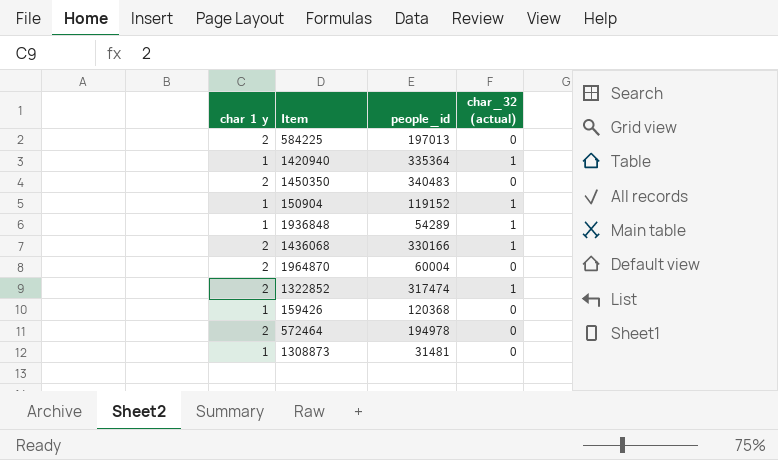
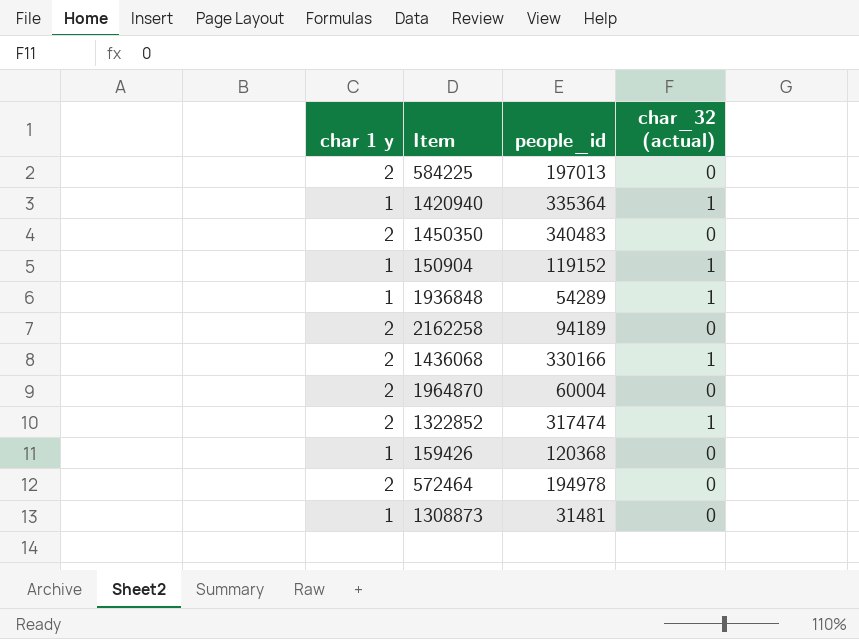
row 2162258: none -> 2 | 94189 | 0

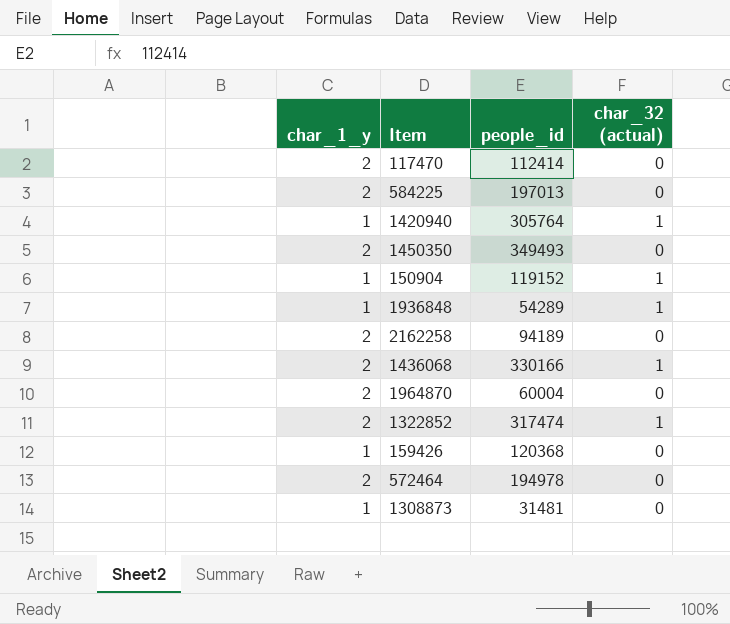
column name: char 1 y -> char_1_y
row 117470: none -> 2 | 112414 | 0
1420940 | people_id: 335364 -> 305764
1450350 | people_id: 340483 -> 349493

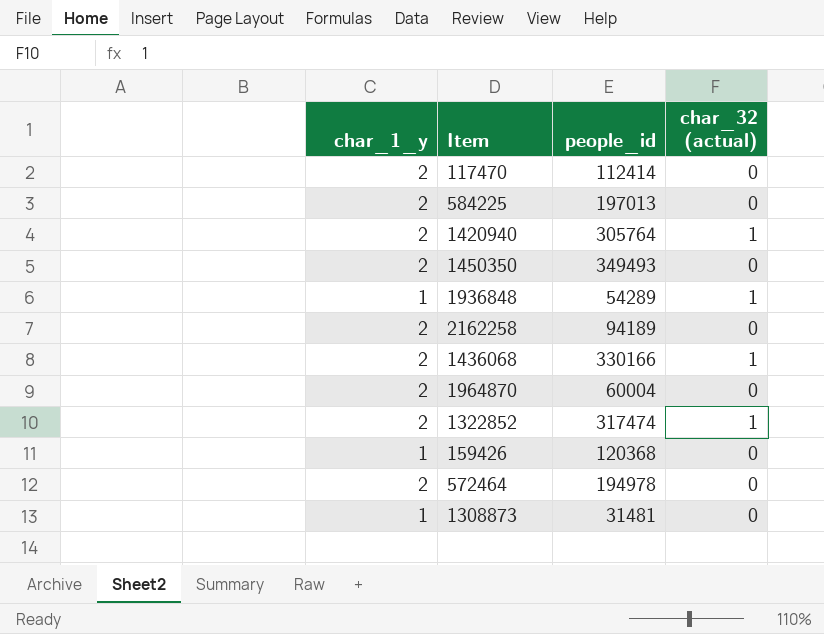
row 150904: 1 | 119152 | 1 -> none
1420940 | char_1_y: 1 -> 2

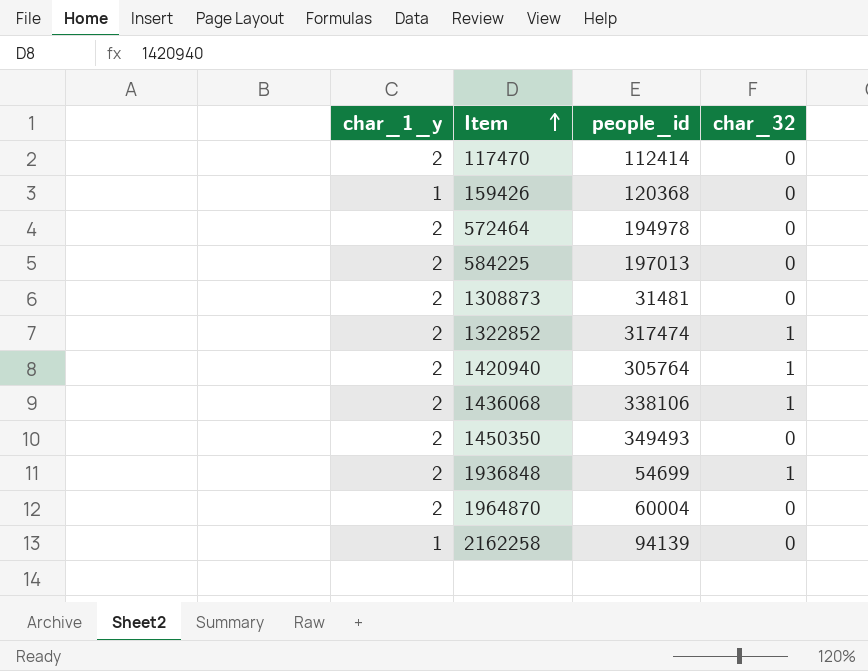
row order: none -> Item ascending
column name: char_32 (actual) -> char_32
1308873 | char_1_y: 1 -> 2
1436068 | people_id: 330166 -> 338106
1936848 | char_1_y: 1 -> 2
1936848 | people_id: 54289 -> 54699
2162258 | char_1_y: 2 -> 1
2162258 | people_id: 94189 -> 94139

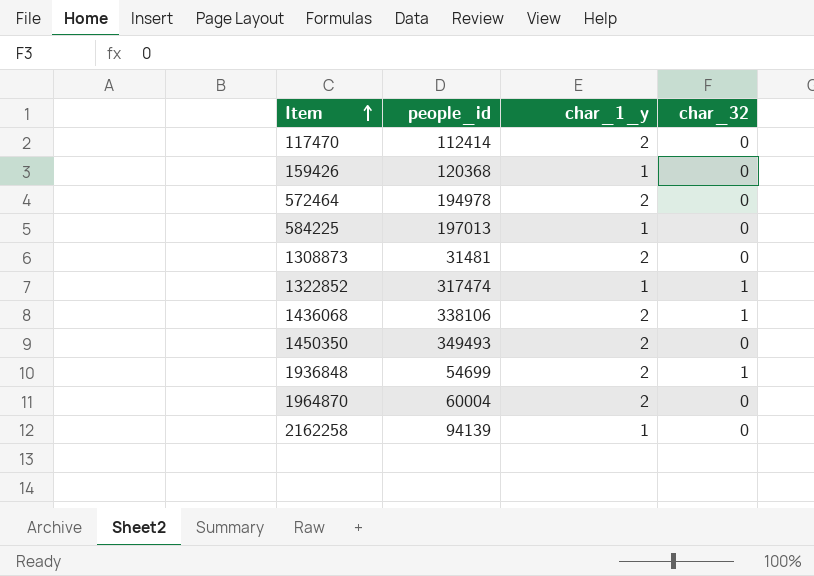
column char_1_y | position: 1 -> 3
row 1420940: 2 | 305764 | 1 -> none
584225 | char_1_y: 2 -> 1
1322852 | char_1_y: 2 -> 1

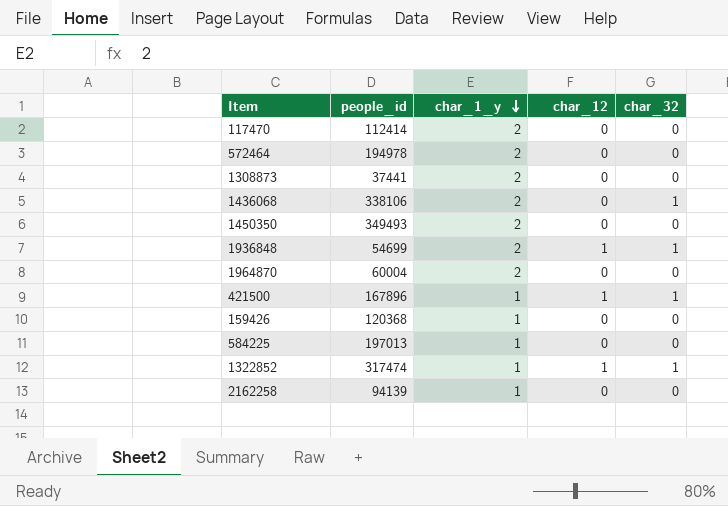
row order: Item ascending -> char_1_y descending
column char_12 | position: none -> 4
1308873 | people_id: 31481 -> 37441
row 421500: none -> 167896 | 1 | 1 | 1

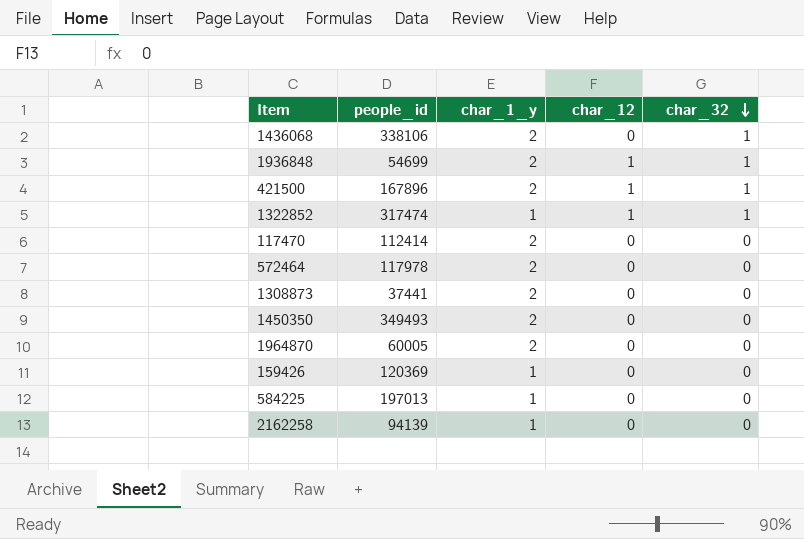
row order: char_1_y descending -> char_32 descending
421500 | char_1_y: 1 -> 2
572464 | people_id: 194978 -> 117978
1964870 | people_id: 60004 -> 60005
159426 | people_id: 120368 -> 120369

